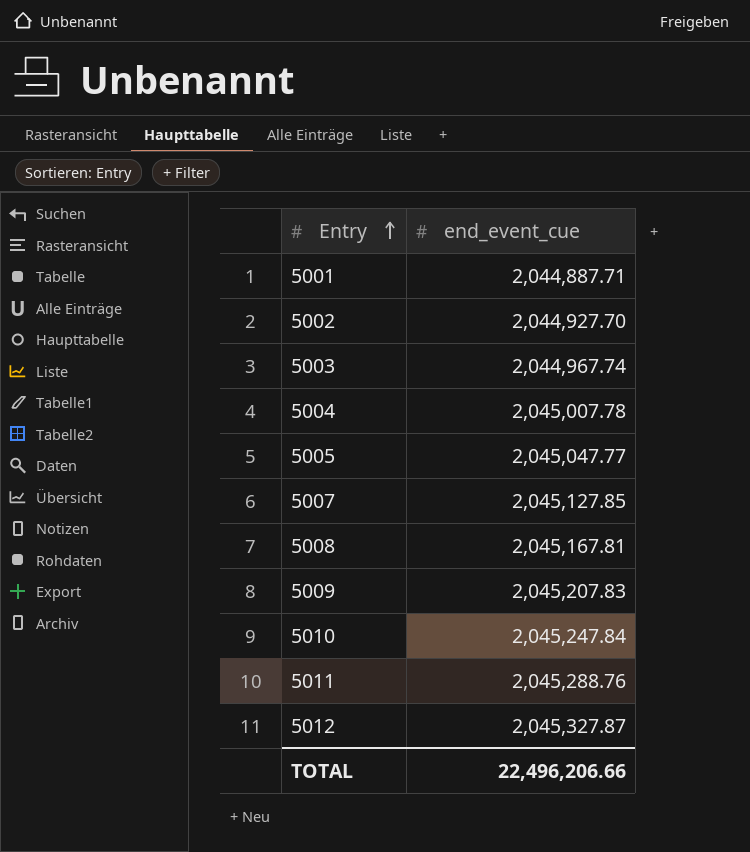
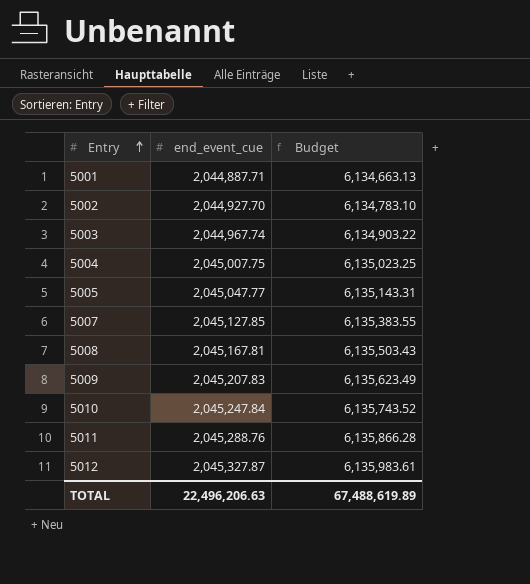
column Budget | formula: none -> [end_event_cue] * 3
5004 | end_event_cue: 2,045,007.78 -> 2,045,007.75
TOTAL | end_event_cue: 22,496,206.66 -> 22,496,206.63

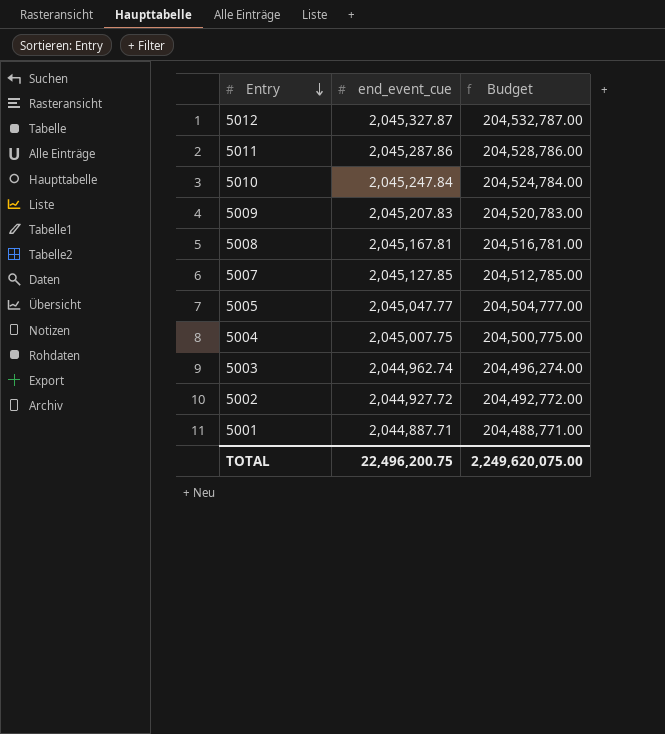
row order: Entry ascending -> Entry descending
column Budget | formula: [end_event_cue] * 3 -> [end_event_cue] * 100
5011 | end_event_cue: 2,045,288.76 -> 2,045,287.86
5003 | end_event_cue: 2,044,967.74 -> 2,044,962.74
5002 | end_event_cue: 2,044,927.70 -> 2,044,927.72
TOTAL | end_event_cue: 22,496,206.63 -> 22,496,200.75
TOTAL | Budget: 67,488,619.89 -> 2,249,620,075.00

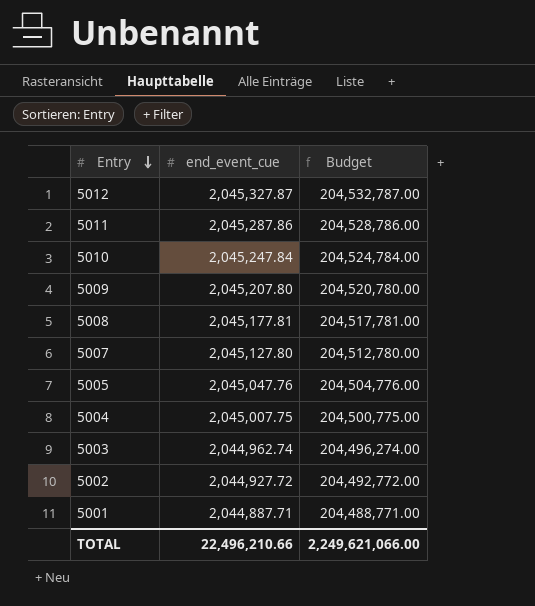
5009 | end_event_cue: 2,045,207.83 -> 2,045,207.80
5009 | Budget: 204,520,783.00 -> 204,520,780.00
5008 | end_event_cue: 2,045,167.81 -> 2,045,177.81
5008 | Budget: 204,516,781.00 -> 204,517,781.00
5007 | end_event_cue: 2,045,127.85 -> 2,045,127.80
5007 | Budget: 204,512,785.00 -> 204,512,780.00
5005 | end_event_cue: 2,045,047.77 -> 2,045,047.76
5005 | Budget: 204,504,777.00 -> 204,504,776.00
TOTAL | end_event_cue: 22,496,200.75 -> 22,496,210.66
TOTAL | Budget: 2,249,620,075.00 -> 2,249,621,066.00

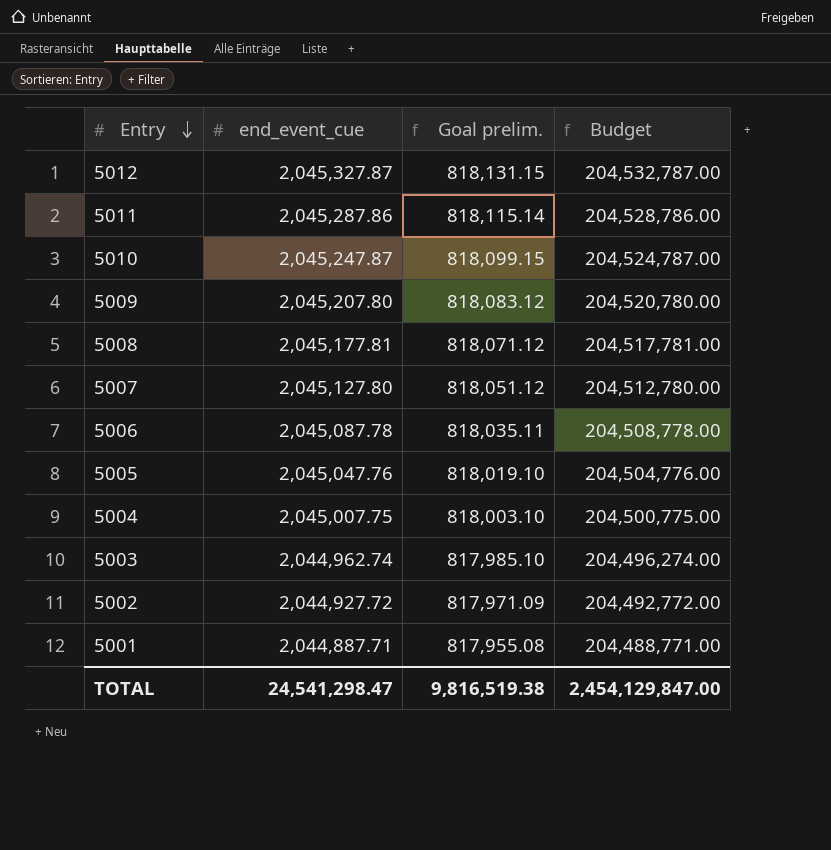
column Goal prelim. | formula: none -> [end_event_cue] * 0.4
5010 | end_event_cue: 2,045,247.84 -> 2,045,247.87
5010 | Budget: 204,524,784.00 -> 204,524,787.00
row 5006: none -> 2,045,087.78 | 818,035.11 | 204,508,778.00
TOTAL | end_event_cue: 22,496,210.66 -> 24,541,298.47
TOTAL | Budget: 2,249,621,066.00 -> 2,454,129,847.00

